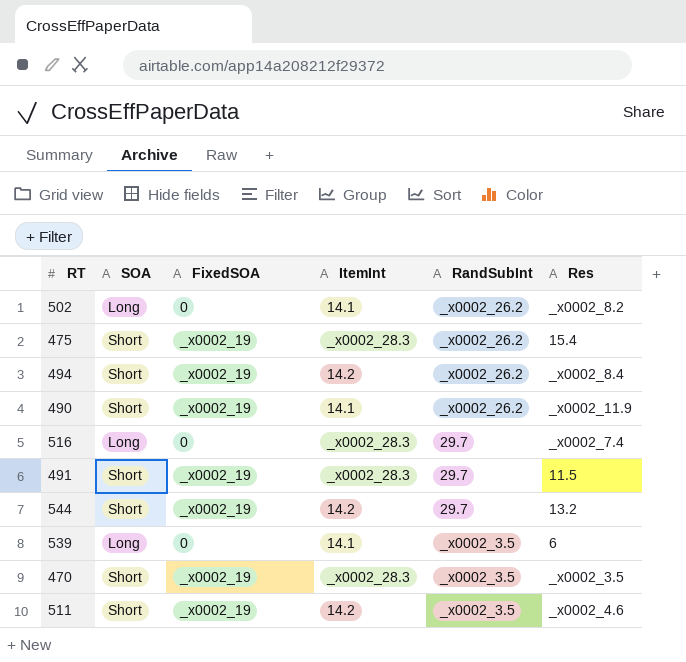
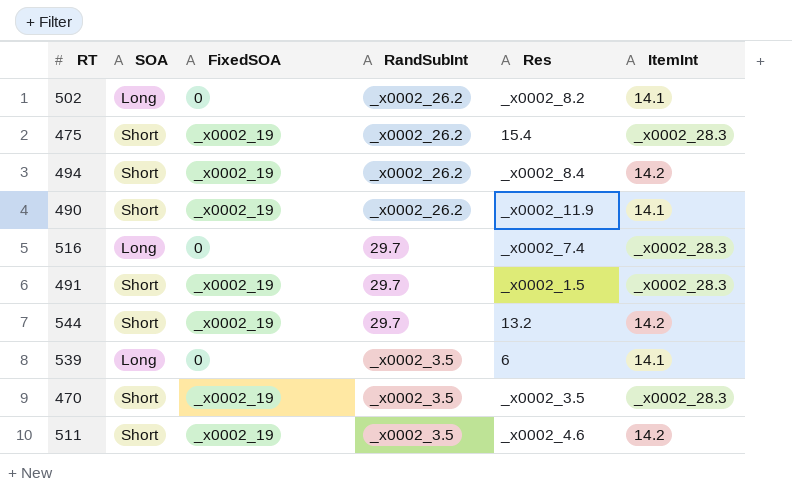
column ItemInt | position: 4 -> 6
491 | Res: 11.5 -> _x0002_1.5

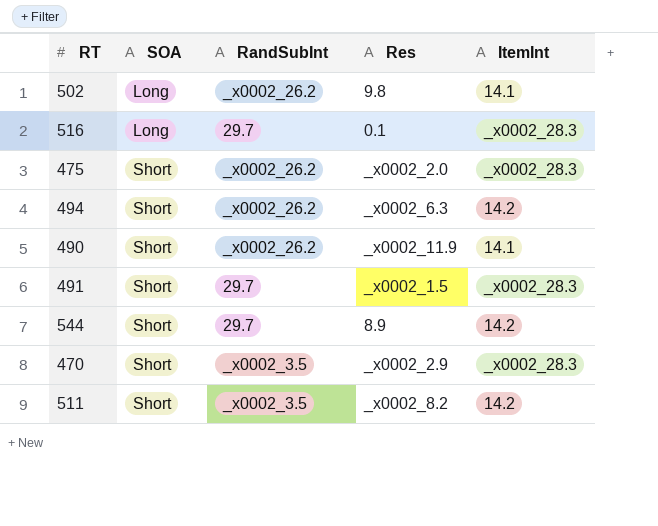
row order: none -> SOA ascending
column FixedSOA | position: 3 -> none
row 539: Long | 0 | _x0002_3.5 | 6 | 14.1 -> none
502 | Res: _x0002_8.2 -> 9.8
516 | Res: _x0002_7.4 -> 0.1
475 | Res: 15.4 -> _x0002_2.0
494 | Res: _x0002_8.4 -> _x0002_6.3
544 | Res: 13.2 -> 8.9
470 | Res: _x0002_3.5 -> _x0002_2.9
511 | Res: _x0002_4.6 -> _x0002_8.2

